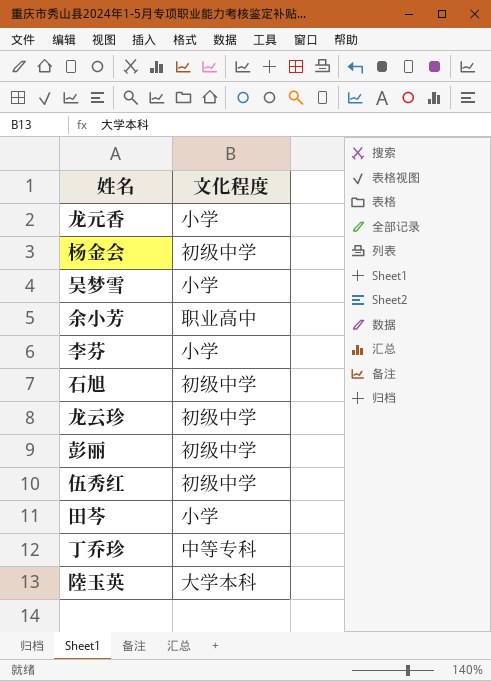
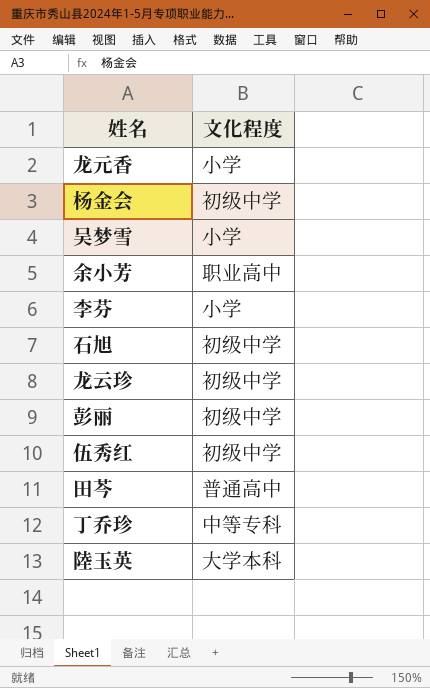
田芩 | 文化程度: 小学 -> 普通高中

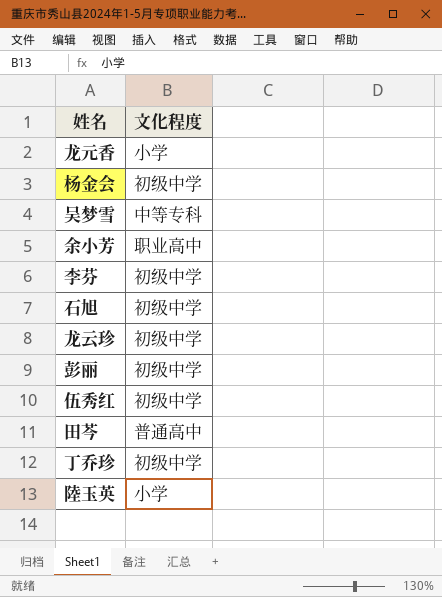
吴梦雪 | 文化程度: 小学 -> 中等专科
李芬 | 文化程度: 小学 -> 初级中学
丁乔珍 | 文化程度: 中等专科 -> 初级中学
陸玉英 | 文化程度: 大学本科 -> 小学

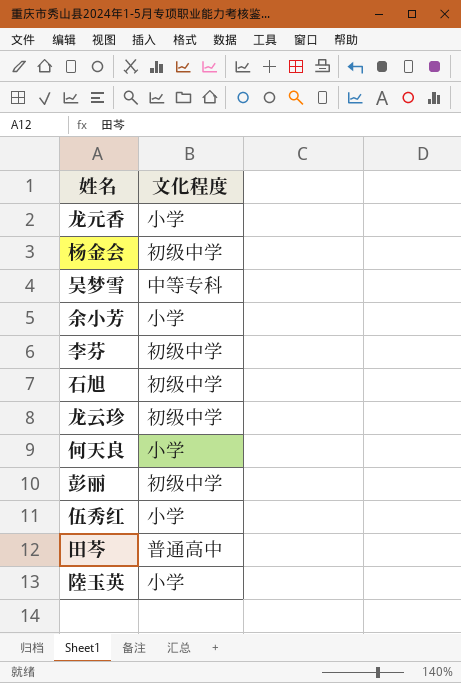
row 丁乔珍: 初级中学 -> none
余小芳 | 文化程度: 职业高中 -> 小学
row 何天良: none -> 小学
伍秀红 | 文化程度: 初级中学 -> 小学

